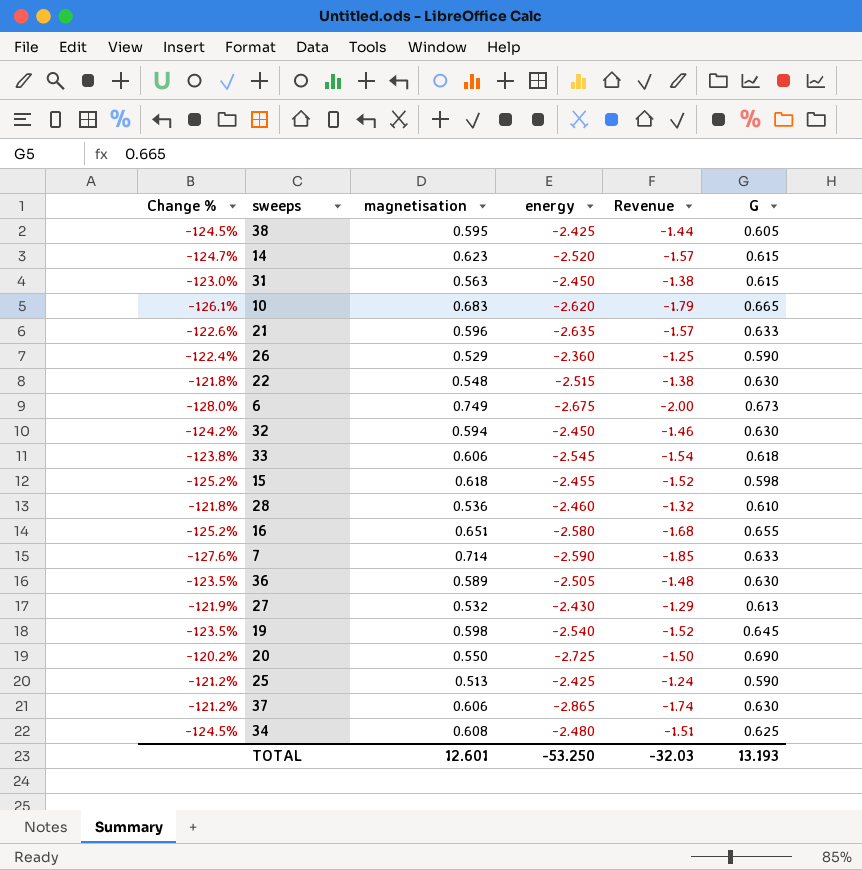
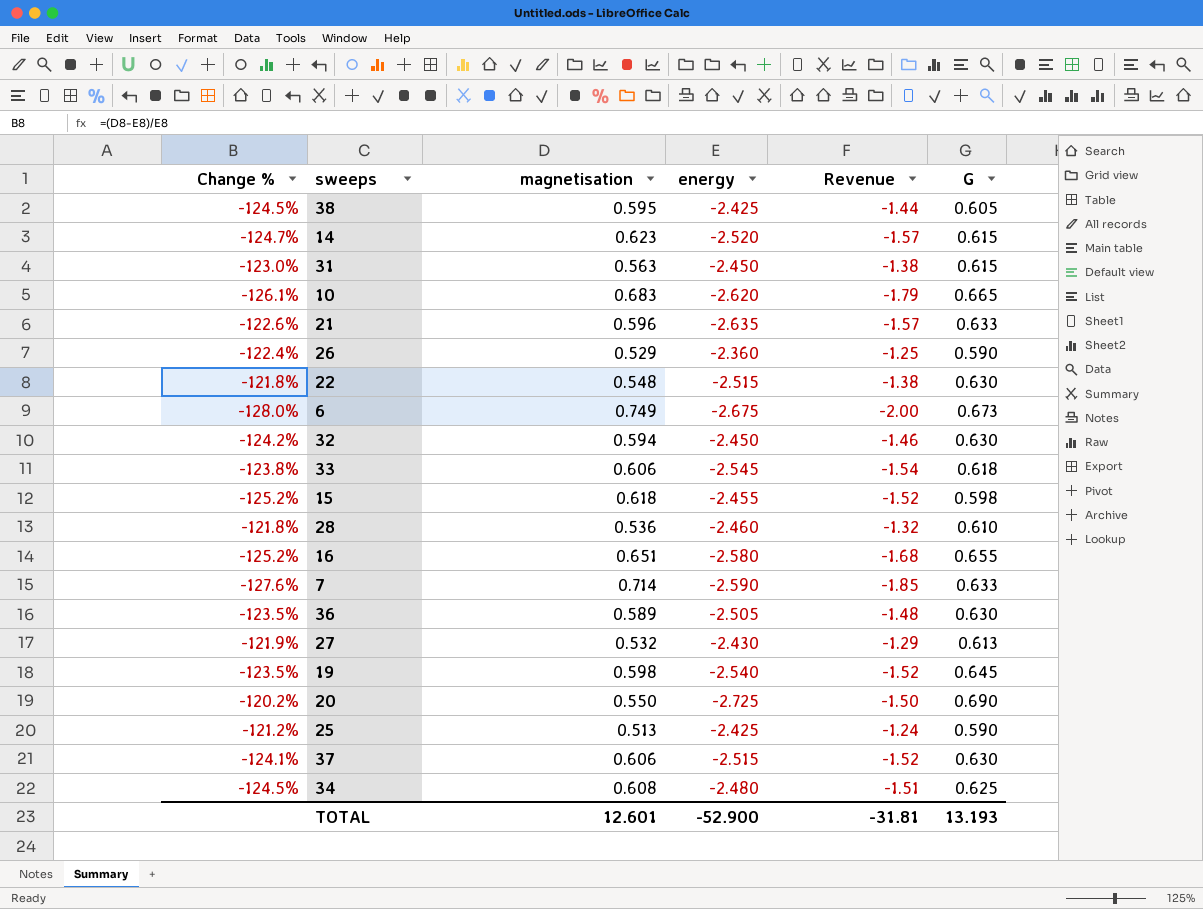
37 | Change %: -121.2% -> -124.1%
37 | energy: -2.865 -> -2.515
37 | Revenue: -1.74 -> -1.52
TOTAL | energy: -53.250 -> -52.900
TOTAL | Revenue: -32.03 -> -31.81

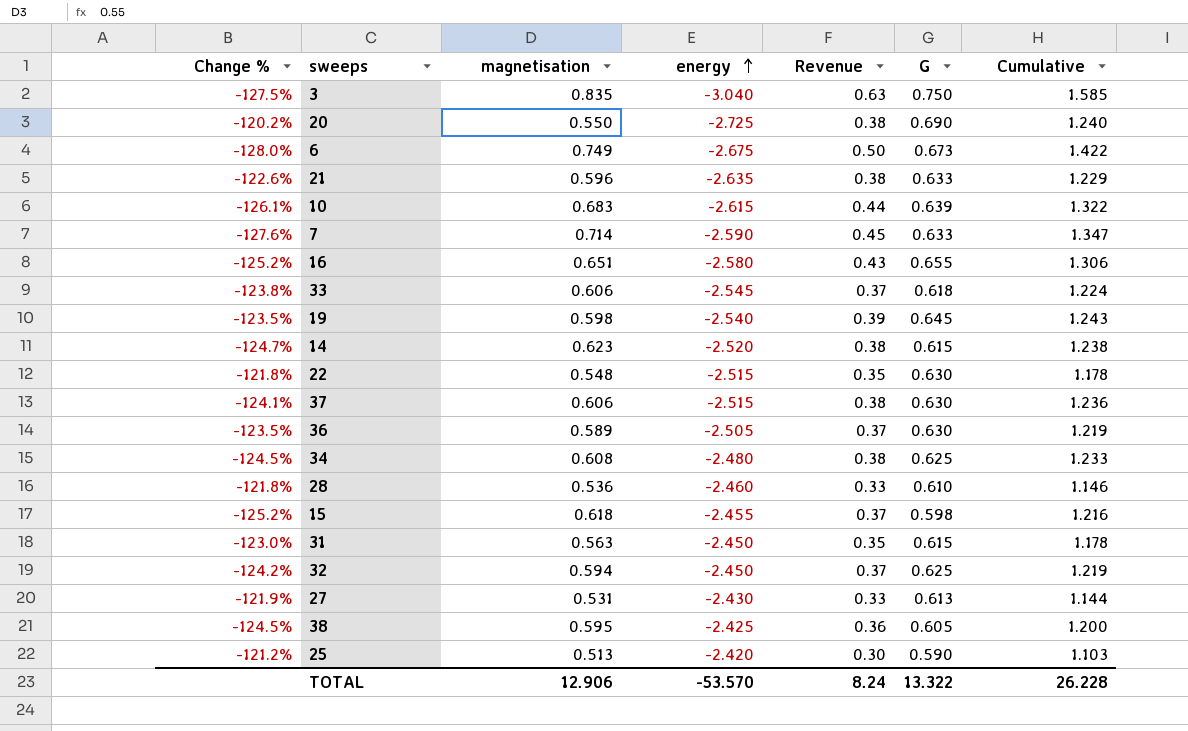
row order: none -> energy ascending
column Revenue | formula: [magnetisation] * [energy] -> [magnetisation] * [G]
column Cumulative | formula: none -> [magnetisation] + [G]
row 26: -122.4% | 0.529 | -2.360 | -1.25 | 0.590 -> none
row 3: none -> -127.5% | 0.835 | -3.040 | 0.63 | 0.750 | 1.585
10 | energy: -2.620 -> -2.615
10 | G: 0.665 -> 0.639
32 | G: 0.630 -> 0.625
27 | magnetisation: 0.532 -> 0.531
25 | energy: -2.425 -> -2.420
TOTAL | magnetisation: 12.601 -> 12.906
TOTAL | energy: -52.900 -> -53.570
TOTAL | Revenue: -31.81 -> 8.24
TOTAL | G: 13.193 -> 13.322

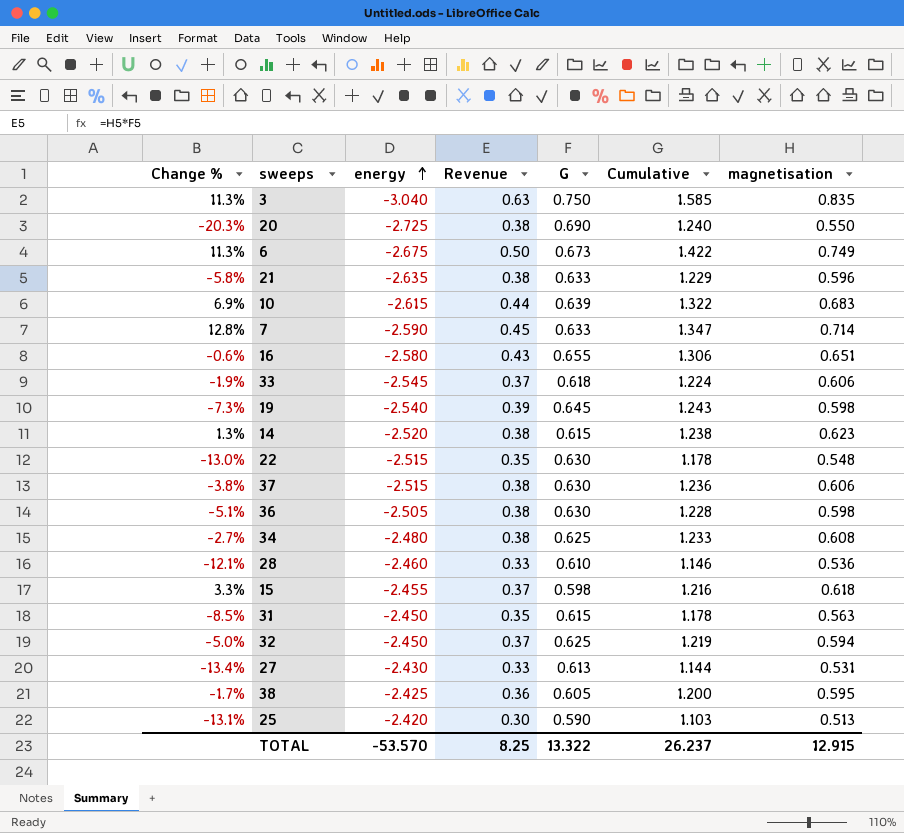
column Change % | formula: ([magnetisation] - [energy]) / [energy] -> ([magnetisation] - [G]) / [G]
column magnetisation | position: 3 -> 7
36 | Revenue: 0.37 -> 0.38
36 | Cumulative: 1.219 -> 1.228
36 | magnetisation: 0.589 -> 0.598
TOTAL | Revenue: 8.24 -> 8.25
TOTAL | Cumulative: 26.228 -> 26.237
TOTAL | magnetisation: 12.906 -> 12.915

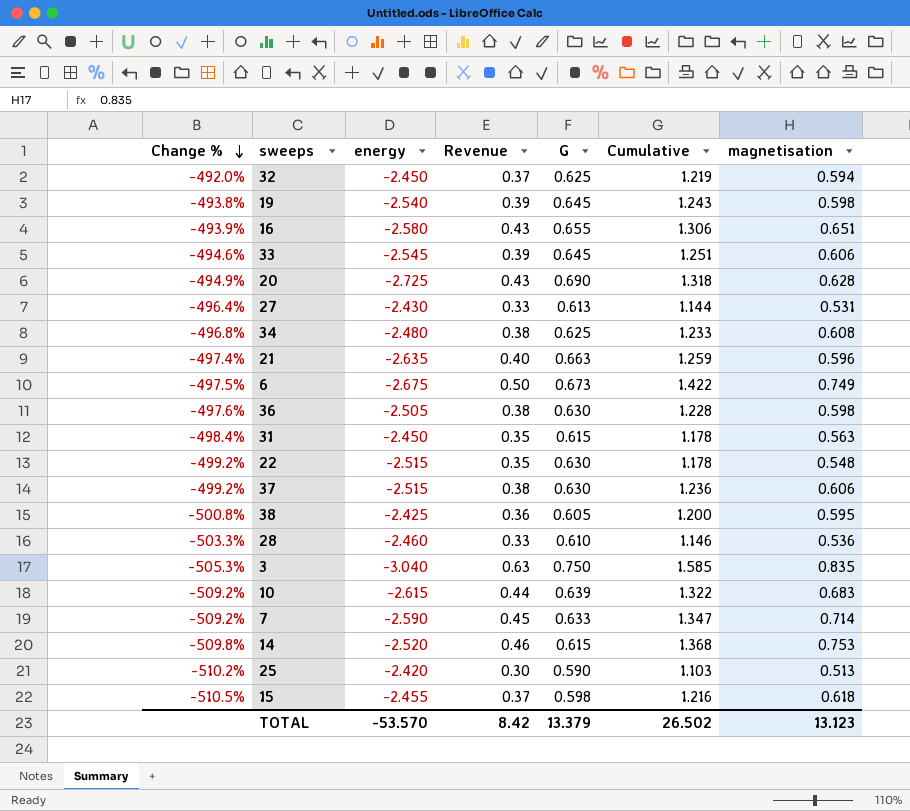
row order: energy ascending -> Change % descending
column Change % | formula: ([magnetisation] - [G]) / [G] -> ([energy] - [G]) / [G]
33 | Revenue: 0.37 -> 0.39
33 | G: 0.618 -> 0.645
33 | Cumulative: 1.224 -> 1.251
20 | Revenue: 0.38 -> 0.43
20 | Cumulative: 1.240 -> 1.318
20 | magnetisation: 0.550 -> 0.628
21 | Revenue: 0.38 -> 0.40
21 | G: 0.633 -> 0.663
21 | Cumulative: 1.229 -> 1.259
14 | Revenue: 0.38 -> 0.46
14 | Cumulative: 1.238 -> 1.368
14 | magnetisation: 0.623 -> 0.753
TOTAL | Revenue: 8.25 -> 8.42
TOTAL | G: 13.322 -> 13.379
TOTAL | Cumulative: 26.237 -> 26.502
TOTAL | magnetisation: 12.915 -> 13.123

